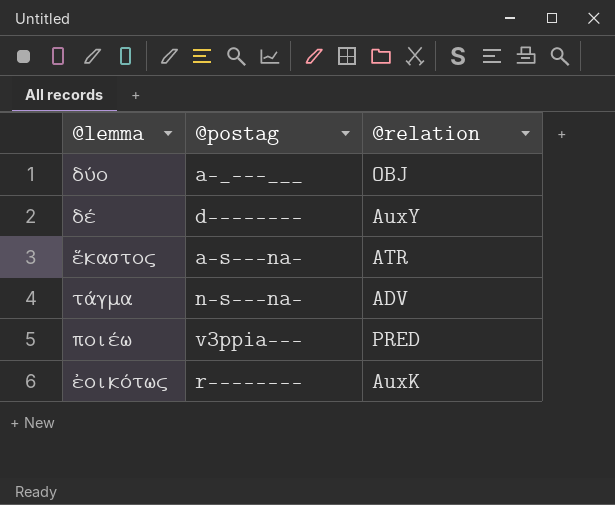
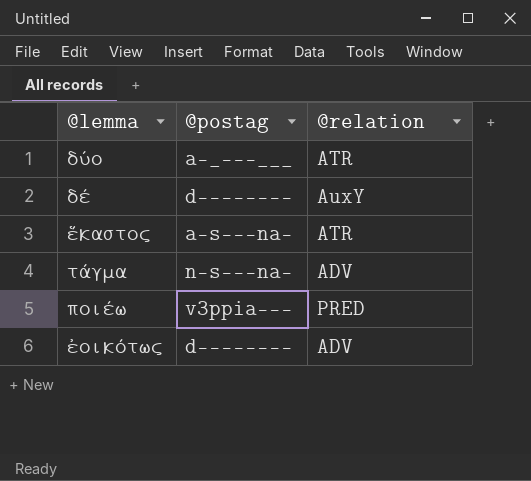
δύο | @relation: OBJ -> ATR
ἐοικότως | @postag: r-------- -> d--------
ἐοικότως | @relation: AuxK -> ADV

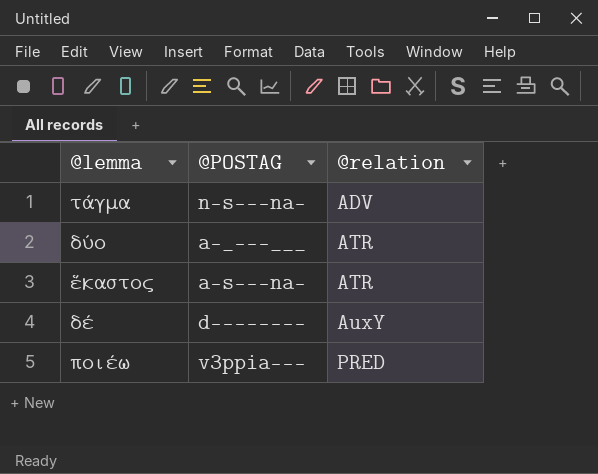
row order: none -> @relation ascending
column name: @postag -> @POSTAG
row ἐοικότως: d-------- | ADV -> none

